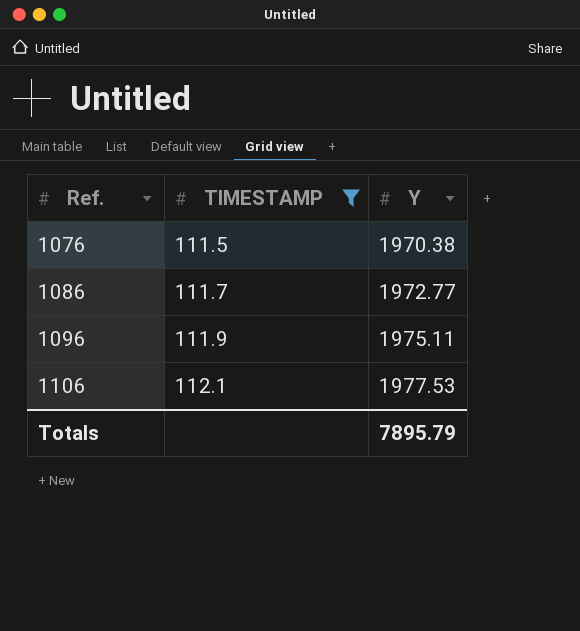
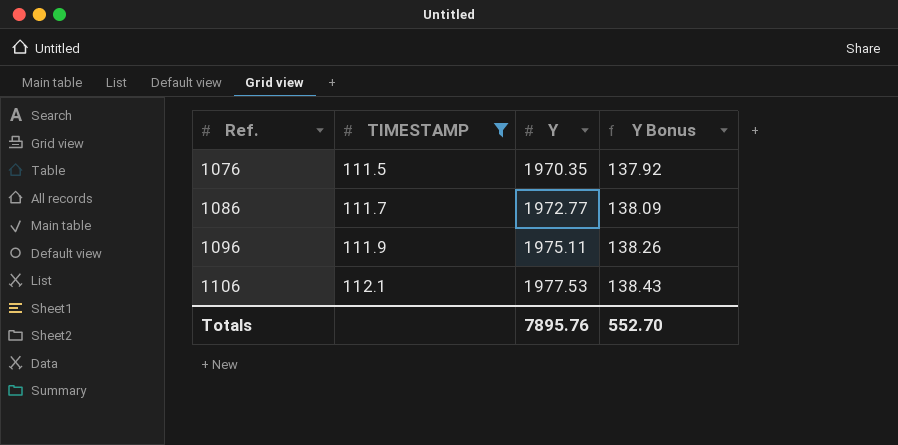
column Y Bonus | formula: none -> [Y] * 0.07
1076 | Y: 1970.38 -> 1970.35
Totals | Y: 7895.79 -> 7895.76

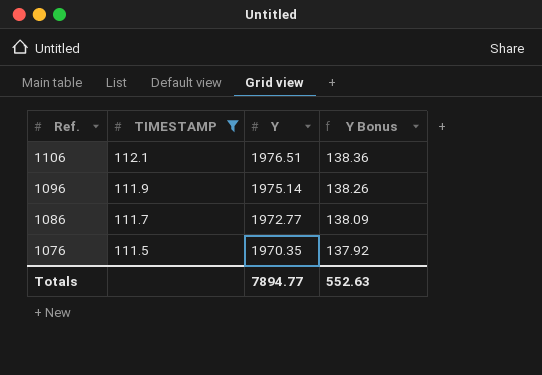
row order: Ref. ascending -> Ref. descending
1106 | Y: 1977.53 -> 1976.51
1106 | Y Bonus: 138.43 -> 138.36
1096 | Y: 1975.11 -> 1975.14
Totals | Y: 7895.76 -> 7894.77
Totals | Y Bonus: 552.70 -> 552.63

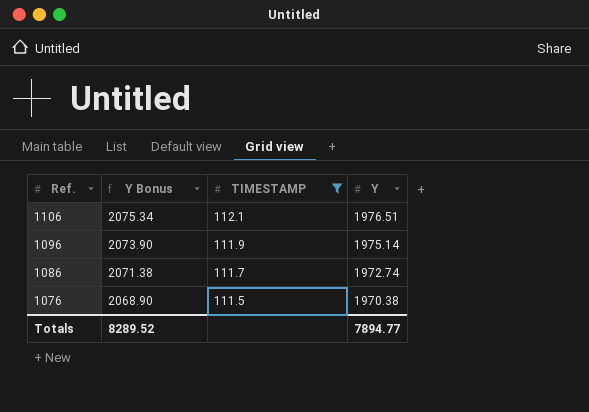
column Y Bonus | formula: [Y] * 0.07 -> [Y] * 1.05
column Y Bonus | position: 4 -> 2
1086 | Y: 1972.77 -> 1972.74
1076 | Y: 1970.35 -> 1970.38
Totals | Y Bonus: 552.63 -> 8289.52

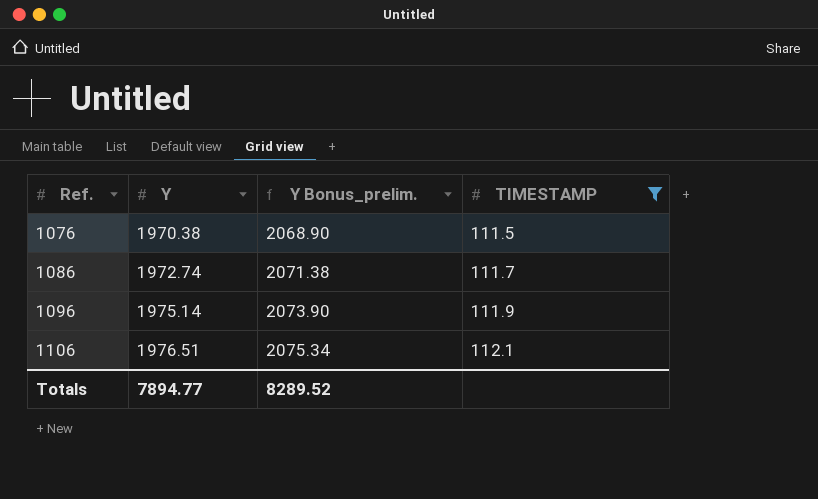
row order: Ref. descending -> Ref. ascending
column Y | position: 4 -> 2
column name: Y Bonus -> Y Bonus_prelim.

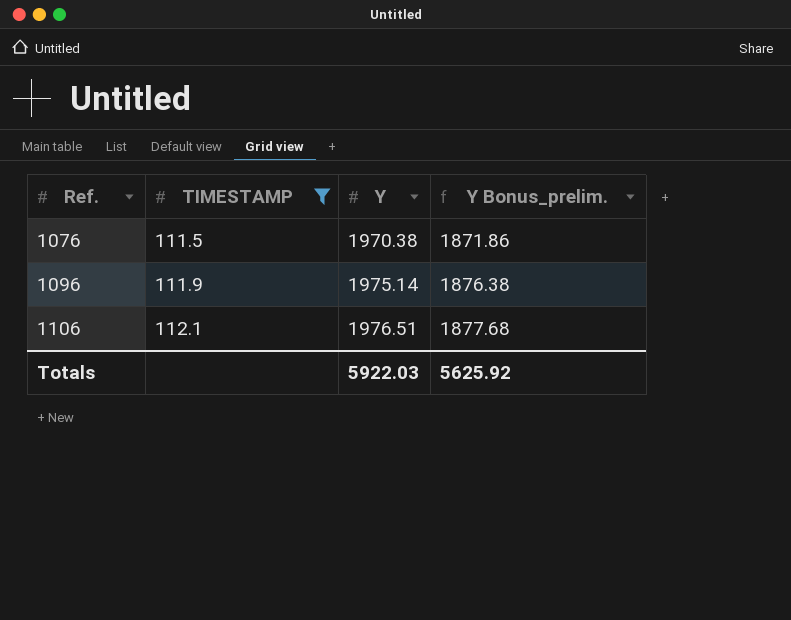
column TIMESTAMP | position: 4 -> 2
column Y Bonus_prelim. | formula: [Y] * 1.05 -> [Y] * 0.95
row 1086: 1972.74 | 2071.38 | 111.7 -> none
Totals | Y: 7894.77 -> 5922.03
Totals | Y Bonus_prelim.: 8289.52 -> 5625.92

